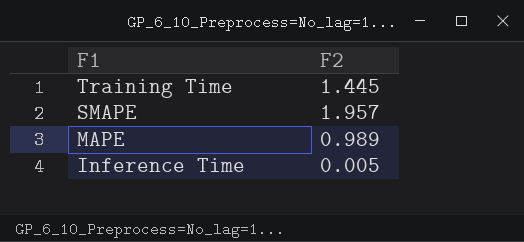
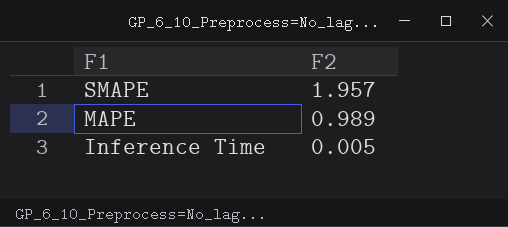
row Training Time: 1.445 -> none

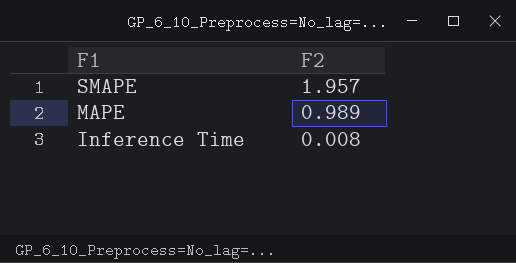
Inference Time | F2: 0.005 -> 0.008

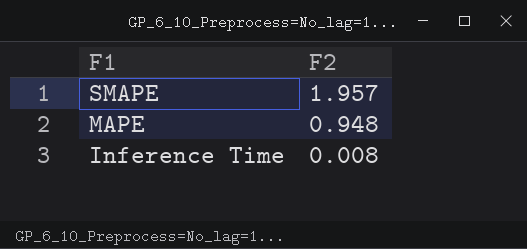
MAPE | F2: 0.989 -> 0.948

